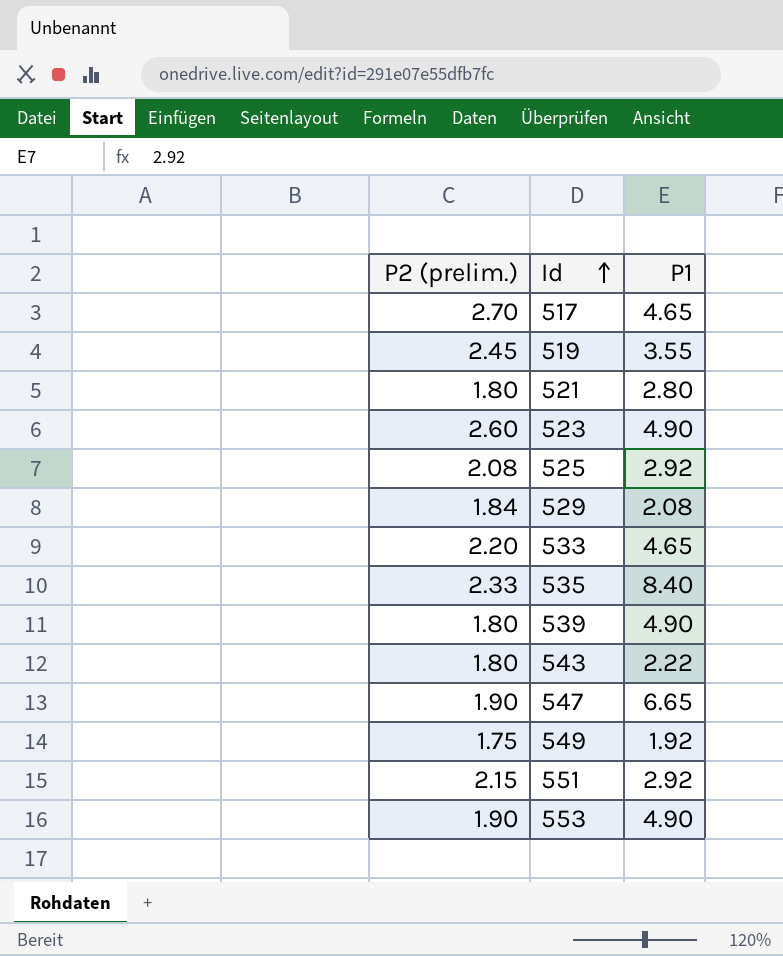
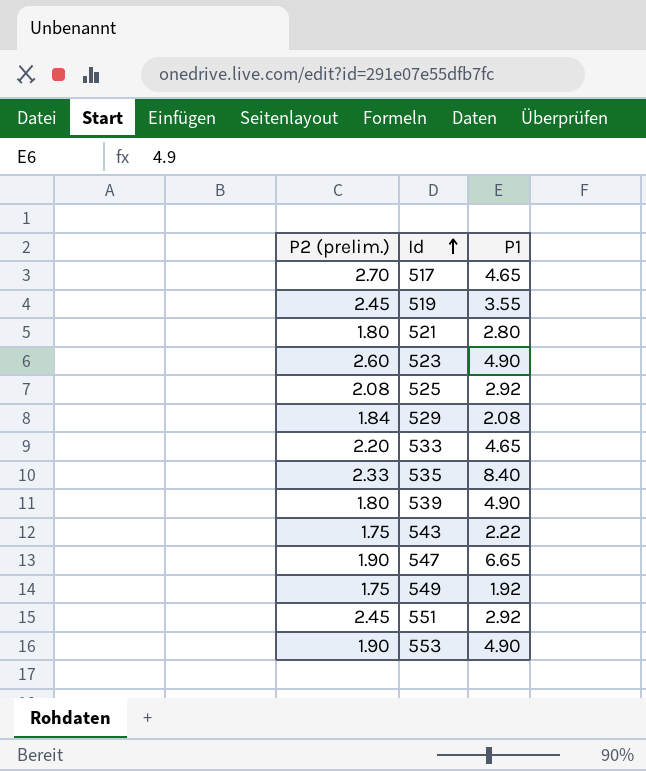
543 | P2 (prelim.): 1.80 -> 1.75
551 | P2 (prelim.): 2.15 -> 2.45

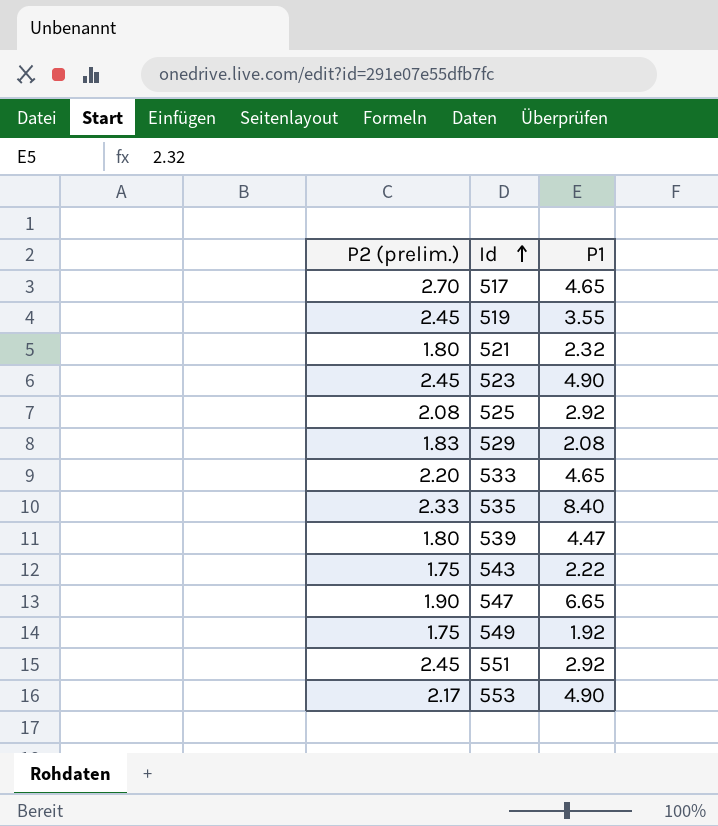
521 | P1: 2.80 -> 2.32
523 | P2 (prelim.): 2.60 -> 2.45
529 | P2 (prelim.): 1.84 -> 1.83
539 | P1: 4.90 -> 4.47
553 | P2 (prelim.): 1.90 -> 2.17

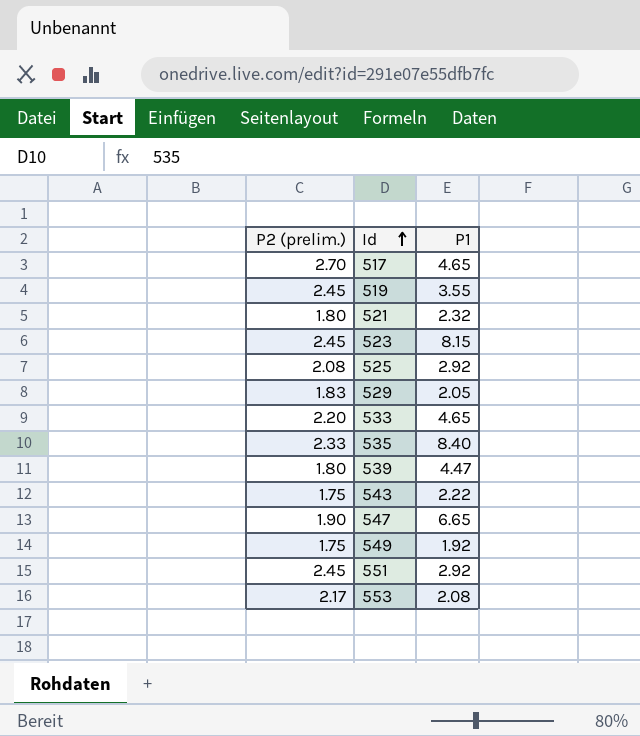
523 | P1: 4.90 -> 8.15
529 | P1: 2.08 -> 2.05
553 | P1: 4.90 -> 2.08

